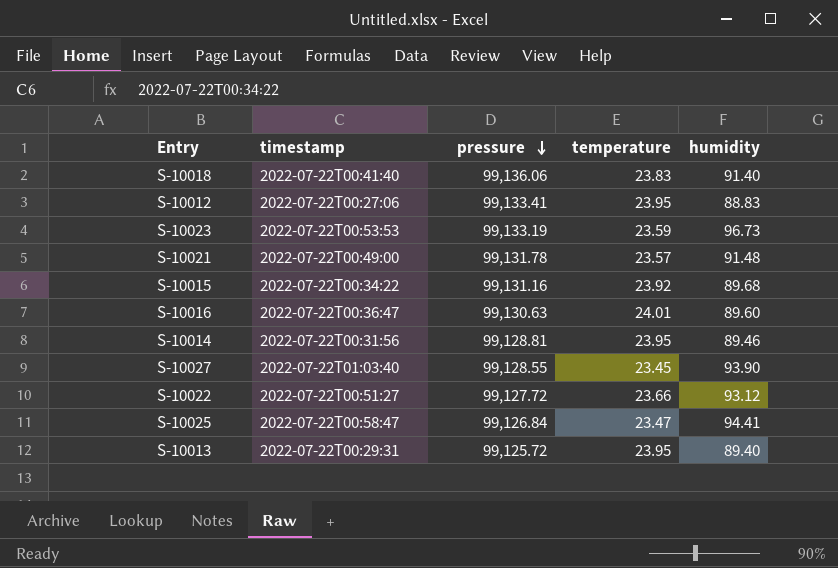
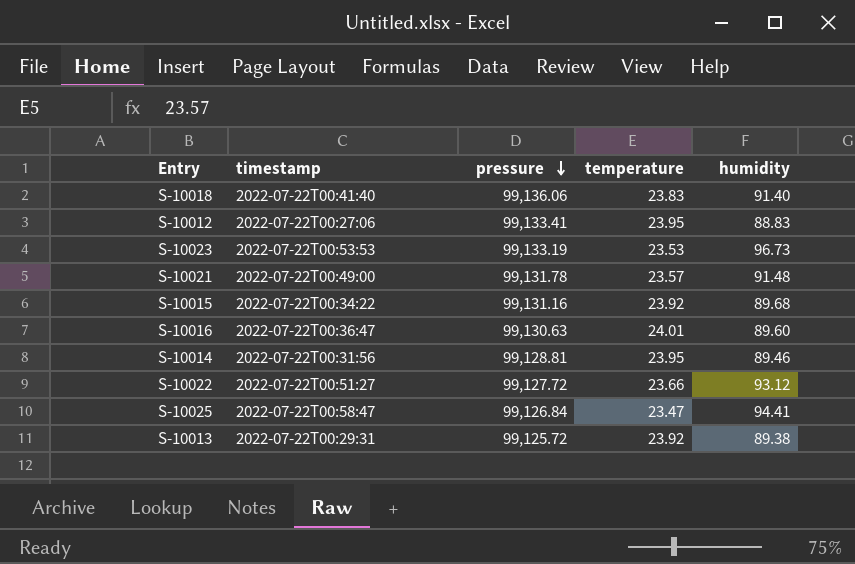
row S-10027: 2022-07-22T01:03:40 | 99,128.55 | 23.45 | 93.90 -> none
S-10023 | temperature: 23.59 -> 23.53
S-10013 | temperature: 23.95 -> 23.92
S-10013 | humidity: 89.40 -> 89.38

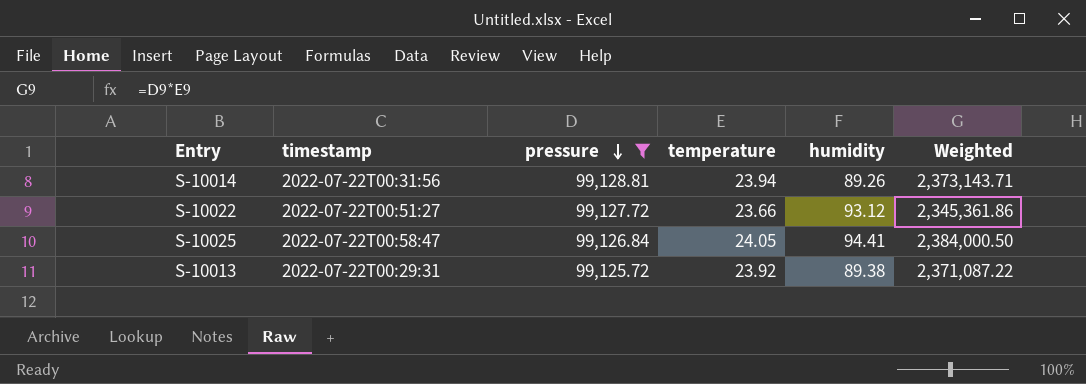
filter: none -> pressure <= 99,128.81
column Weighted | formula: none -> [pressure] * [temperature]
S-10014 | temperature: 23.95 -> 23.94
S-10014 | humidity: 89.46 -> 89.26
S-10025 | temperature: 23.47 -> 24.05

